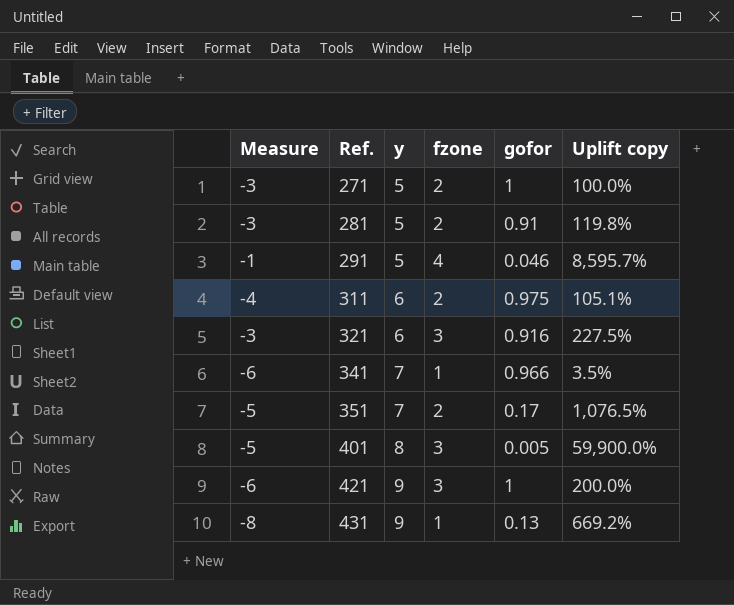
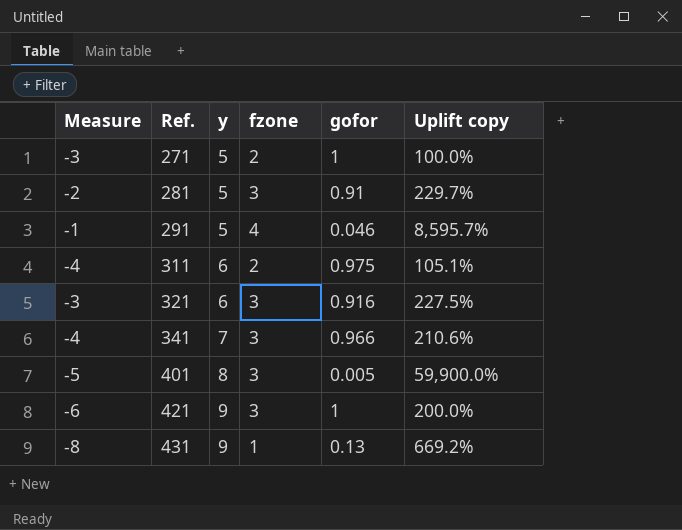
row 351: -5 | 7 | 2 | 0.17 | 1,076.5% -> none
281 | Measure: -3 -> -2
281 | fzone: 2 -> 3
281 | Uplift copy: 119.8% -> 229.7%
341 | Measure: -6 -> -4
341 | fzone: 1 -> 3
341 | Uplift copy: 3.5% -> 210.6%

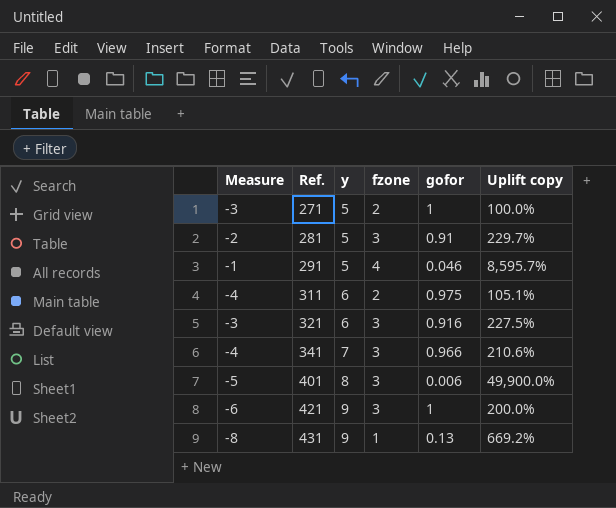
401 | gofor: 0.005 -> 0.006
401 | Uplift copy: 59,900.0% -> 49,900.0%

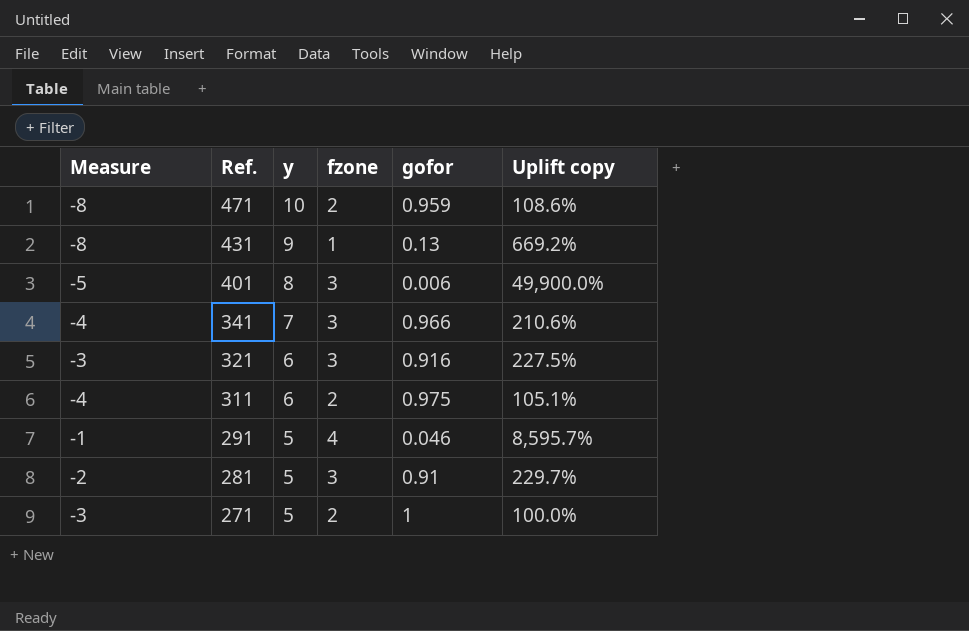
row order: Ref. ascending -> Ref. descending
row 421: -6 | 9 | 3 | 1 | 200.0% -> none
row 471: none -> -8 | 10 | 2 | 0.959 | 108.6%

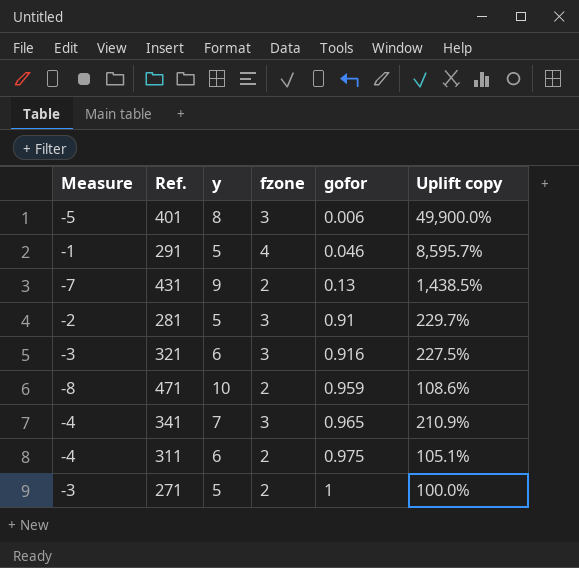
row order: Ref. descending -> gofor ascending
431 | Measure: -8 -> -7
431 | fzone: 1 -> 2
431 | Uplift copy: 669.2% -> 1,438.5%
341 | gofor: 0.966 -> 0.965
341 | Uplift copy: 210.6% -> 210.9%

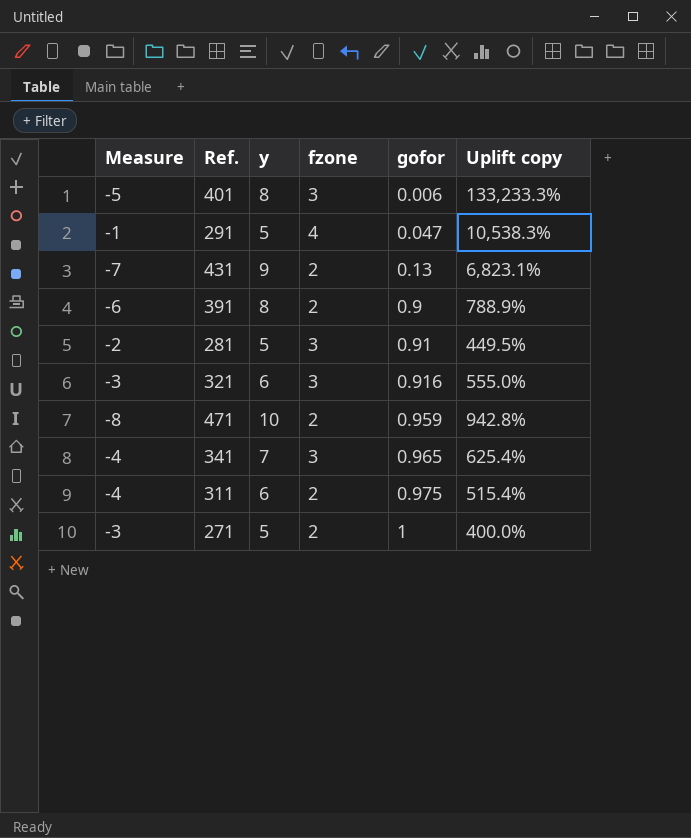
column Uplift copy | formula: ([fzone] - [gofor]) / [gofor] -> ([y] - [gofor]) / [gofor]
291 | gofor: 0.046 -> 0.047
row 391: none -> -6 | 8 | 2 | 0.9 | 788.9%

